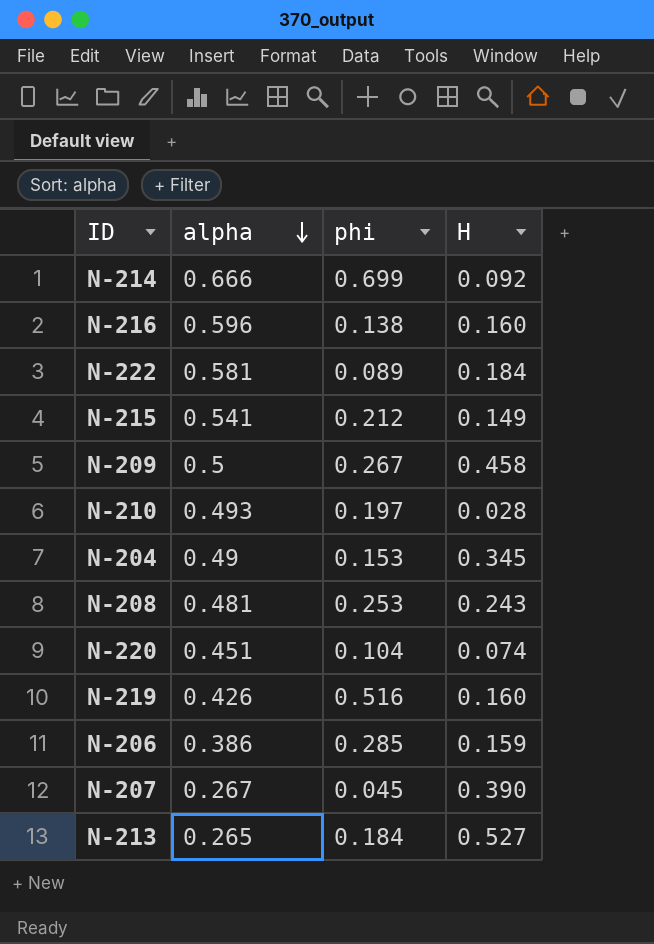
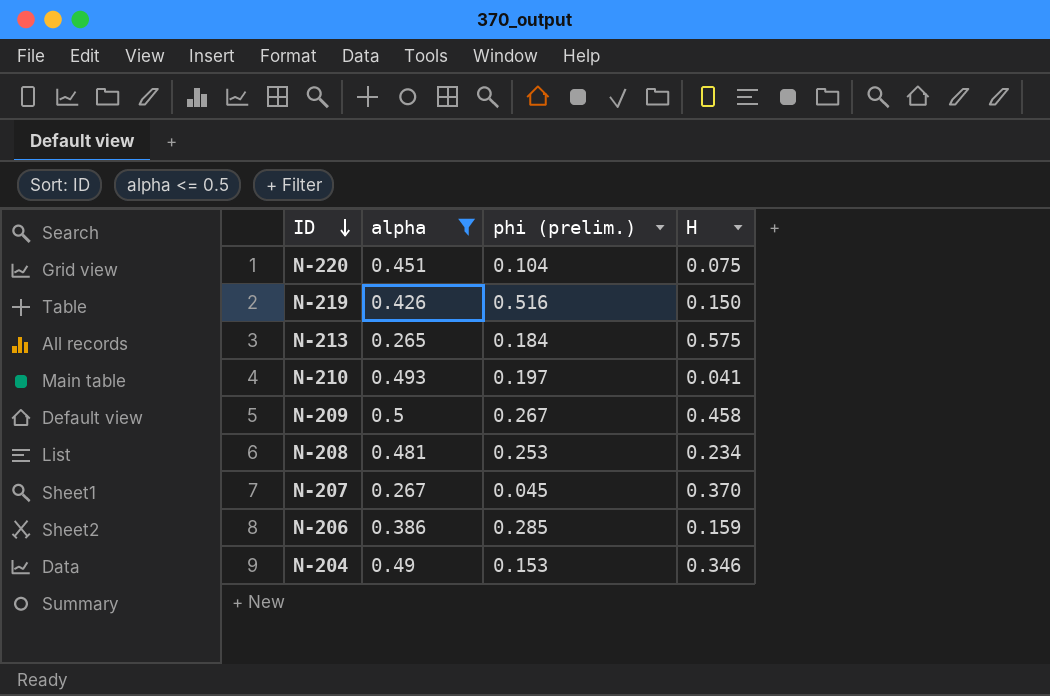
filter: none -> alpha <= 0.5
row order: alpha descending -> ID descending
column name: phi -> phi (prelim.)
N-220 | H: 0.074 -> 0.075
N-219 | H: 0.160 -> 0.150
N-213 | H: 0.527 -> 0.575
N-210 | H: 0.028 -> 0.041
N-208 | H: 0.243 -> 0.234
N-207 | H: 0.390 -> 0.370
N-204 | H: 0.345 -> 0.346

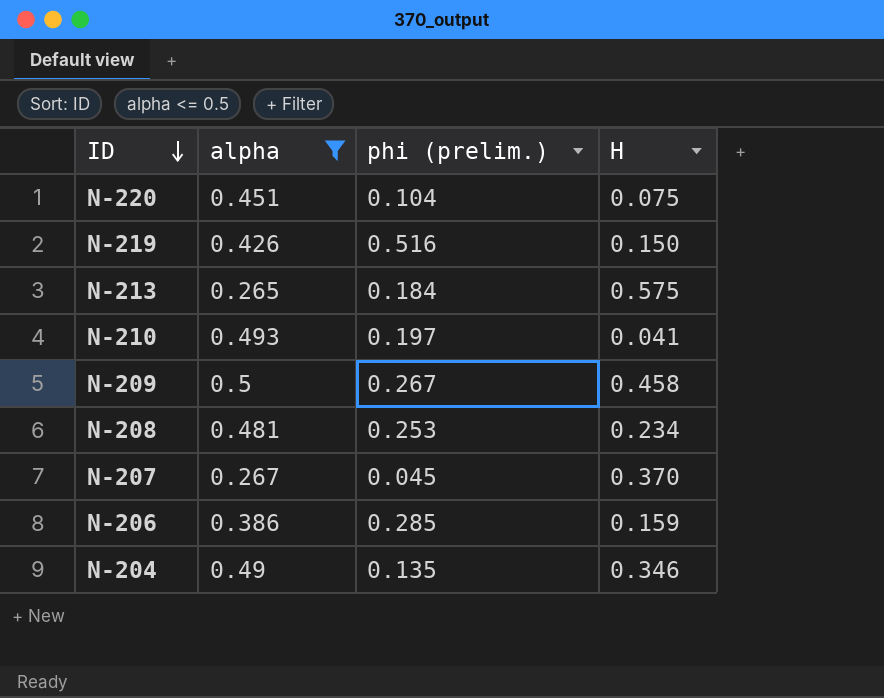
N-204 | phi (prelim.): 0.153 -> 0.135

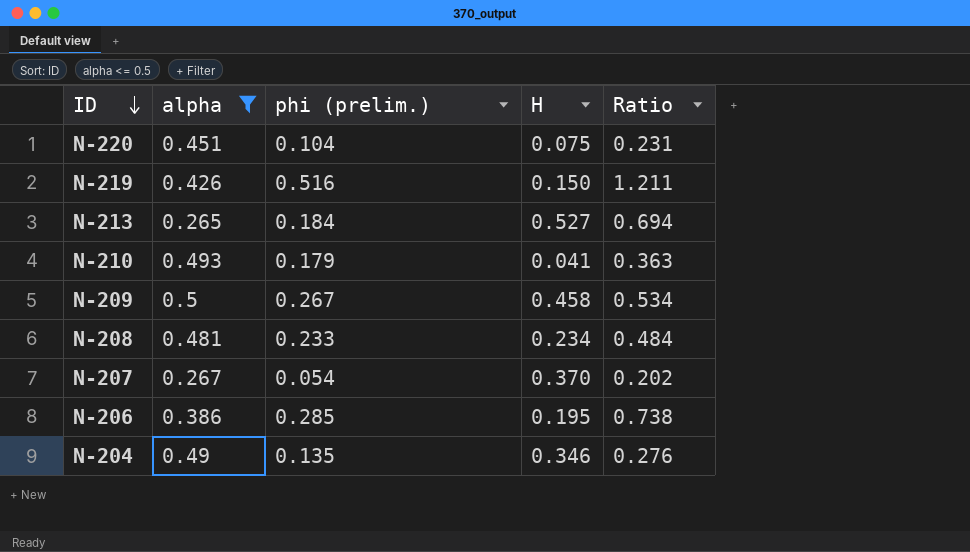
column Ratio | formula: none -> [phi (prelim.)] / [alpha]
N-213 | H: 0.575 -> 0.527
N-210 | phi (prelim.): 0.197 -> 0.179
N-208 | phi (prelim.): 0.253 -> 0.233
N-207 | phi (prelim.): 0.045 -> 0.054
N-206 | H: 0.159 -> 0.195

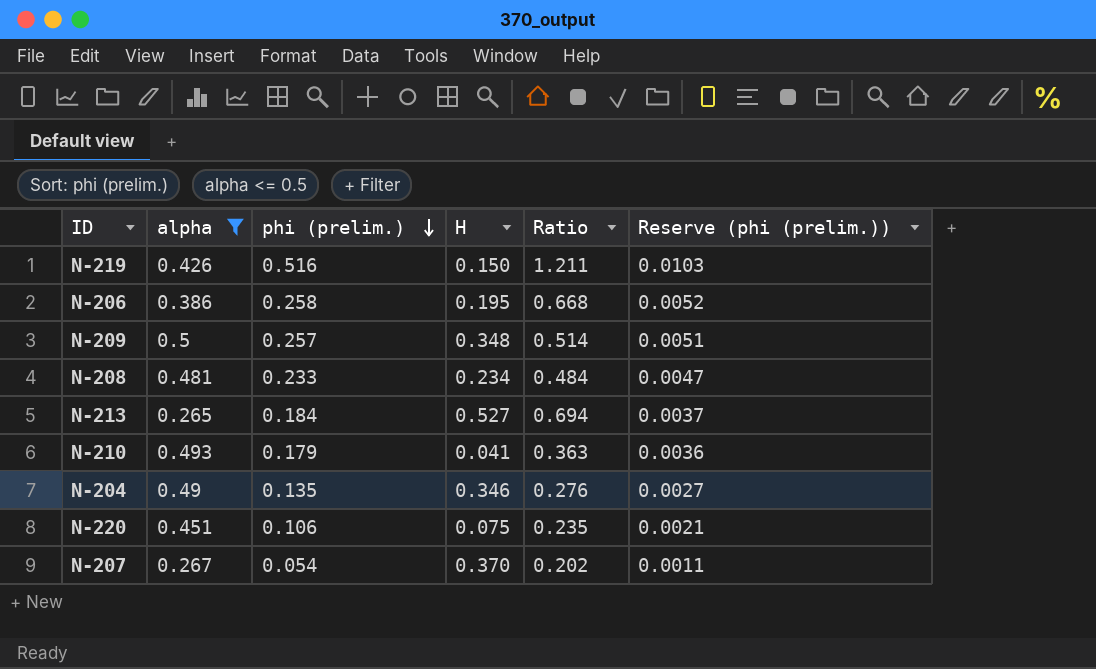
row order: ID descending -> phi (prelim.) descending
column Reserve (phi (prelim.)) | formula: none -> [phi (prelim.)] * 0.02
N-206 | phi (prelim.): 0.285 -> 0.258
N-206 | Ratio: 0.738 -> 0.668
N-209 | phi (prelim.): 0.267 -> 0.257
N-209 | H: 0.458 -> 0.348
N-209 | Ratio: 0.534 -> 0.514
N-220 | phi (prelim.): 0.104 -> 0.106
N-220 | Ratio: 0.231 -> 0.235

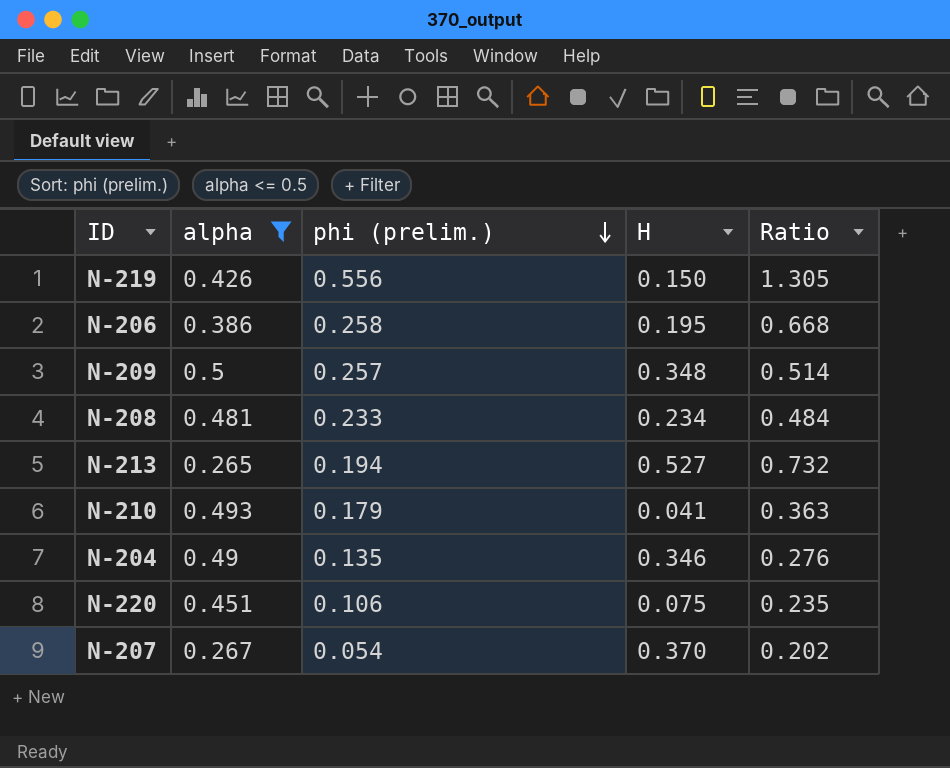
column Reserve (phi (prelim.)) | formula: [phi (prelim.)] * 0.02 -> none
N-219 | phi (prelim.): 0.516 -> 0.556
N-219 | Ratio: 1.211 -> 1.305
N-213 | phi (prelim.): 0.184 -> 0.194
N-213 | Ratio: 0.694 -> 0.732

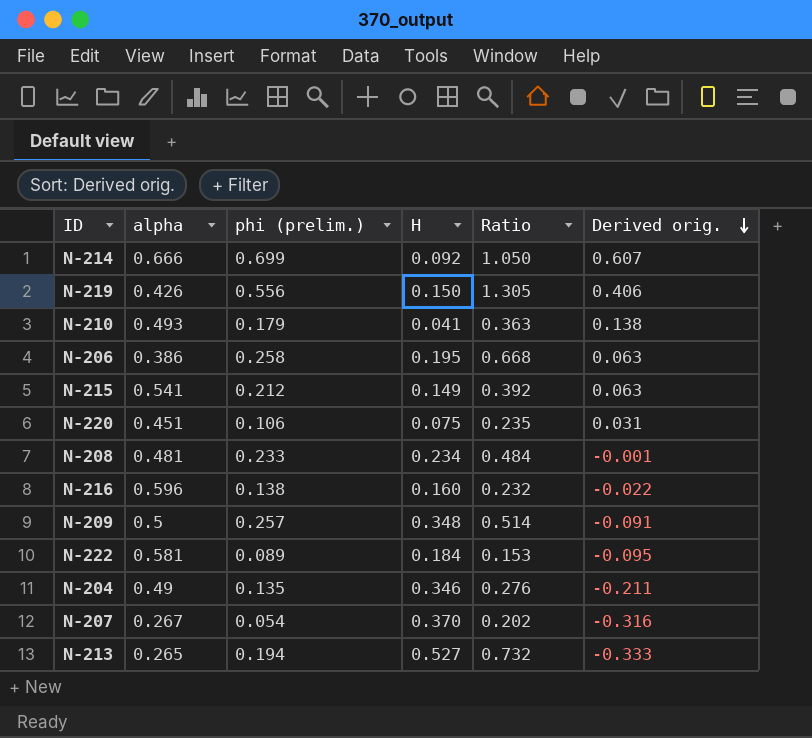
filter: alpha <= 0.5 -> none
row order: phi (prelim.) descending -> Derived orig. descending
column Derived orig. | formula: none -> [phi (prelim.)] - [H]

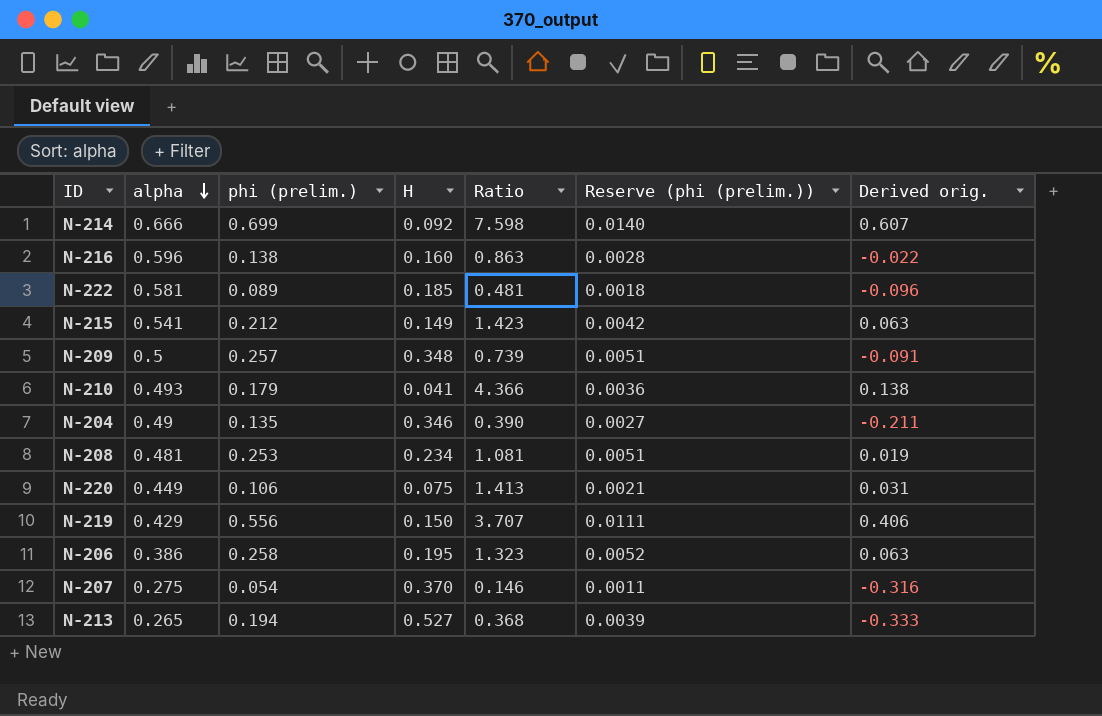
row order: Derived orig. descending -> alpha descending
column Ratio | formula: [phi (prelim.)] / [alpha] -> [phi (prelim.)] / [H]
column Reserve (phi (prelim.)) | formula: none -> [phi (prelim.)] * 0.02
N-222 | H: 0.184 -> 0.185
N-222 | Derived orig.: -0.095 -> -0.096
N-208 | phi (prelim.): 0.233 -> 0.253
N-208 | Derived orig.: -0.001 -> 0.019
N-220 | alpha: 0.451 -> 0.449
N-219 | alpha: 0.426 -> 0.429
N-207 | alpha: 0.267 -> 0.275

